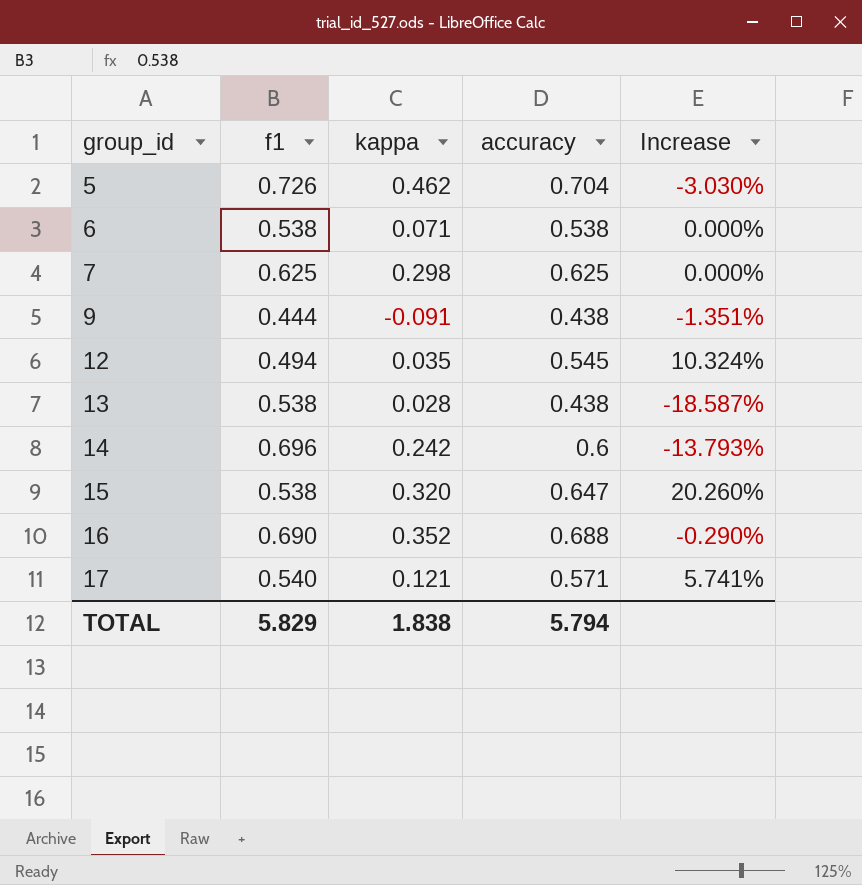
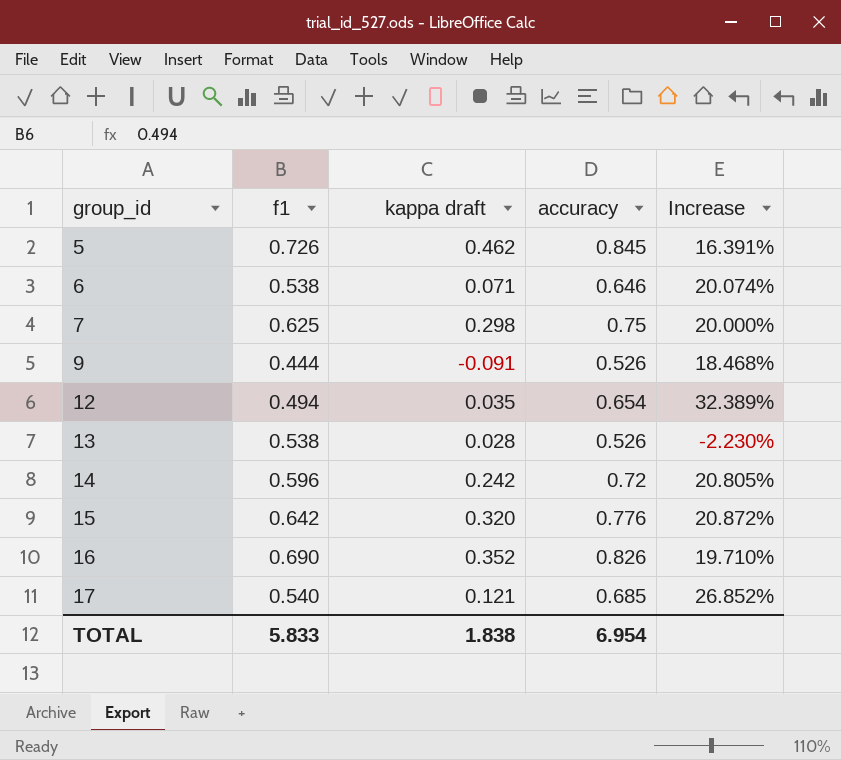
column name: kappa -> kappa draft
5 | accuracy: 0.704 -> 0.845
5 | Increase: -3.030% -> 16.391%
6 | accuracy: 0.538 -> 0.646
6 | Increase: 0.000% -> 20.074%
7 | accuracy: 0.625 -> 0.75
7 | Increase: 0.000% -> 20.000%
9 | accuracy: 0.438 -> 0.526
9 | Increase: -1.351% -> 18.468%
12 | accuracy: 0.545 -> 0.654
12 | Increase: 10.324% -> 32.389%
13 | accuracy: 0.438 -> 0.526
13 | Increase: -18.587% -> -2.230%
14 | f1: 0.696 -> 0.596
14 | accuracy: 0.6 -> 0.72
14 | Increase: -13.793% -> 20.805%
15 | f1: 0.538 -> 0.642
15 | accuracy: 0.647 -> 0.776
15 | Increase: 20.260% -> 20.872%
16 | accuracy: 0.688 -> 0.826
16 | Increase: -0.290% -> 19.710%
17 | accuracy: 0.571 -> 0.685
17 | Increase: 5.741% -> 26.852%
TOTAL | f1: 5.829 -> 5.833
TOTAL | accuracy: 5.794 -> 6.954

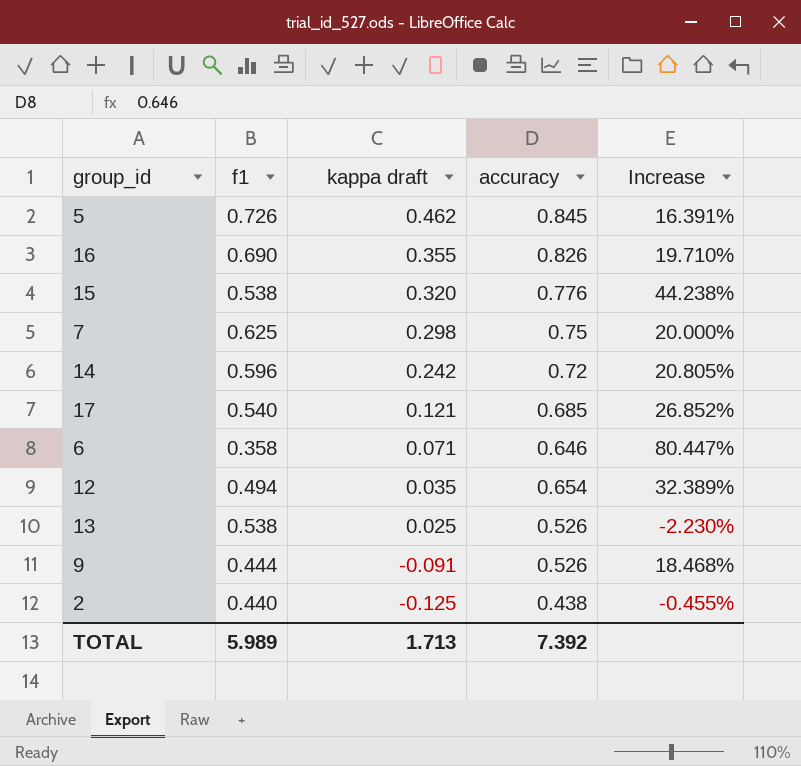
row order: group_id ascending -> kappa draft descending
16 | kappa draft: 0.352 -> 0.355
15 | f1: 0.642 -> 0.538
15 | Increase: 20.872% -> 44.238%
6 | f1: 0.538 -> 0.358
6 | Increase: 20.074% -> 80.447%
13 | kappa draft: 0.028 -> 0.025
row 2: none -> 0.440 | -0.125 | 0.438 | -0.455%
TOTAL | f1: 5.833 -> 5.989
TOTAL | kappa draft: 1.838 -> 1.713
TOTAL | accuracy: 6.954 -> 7.392

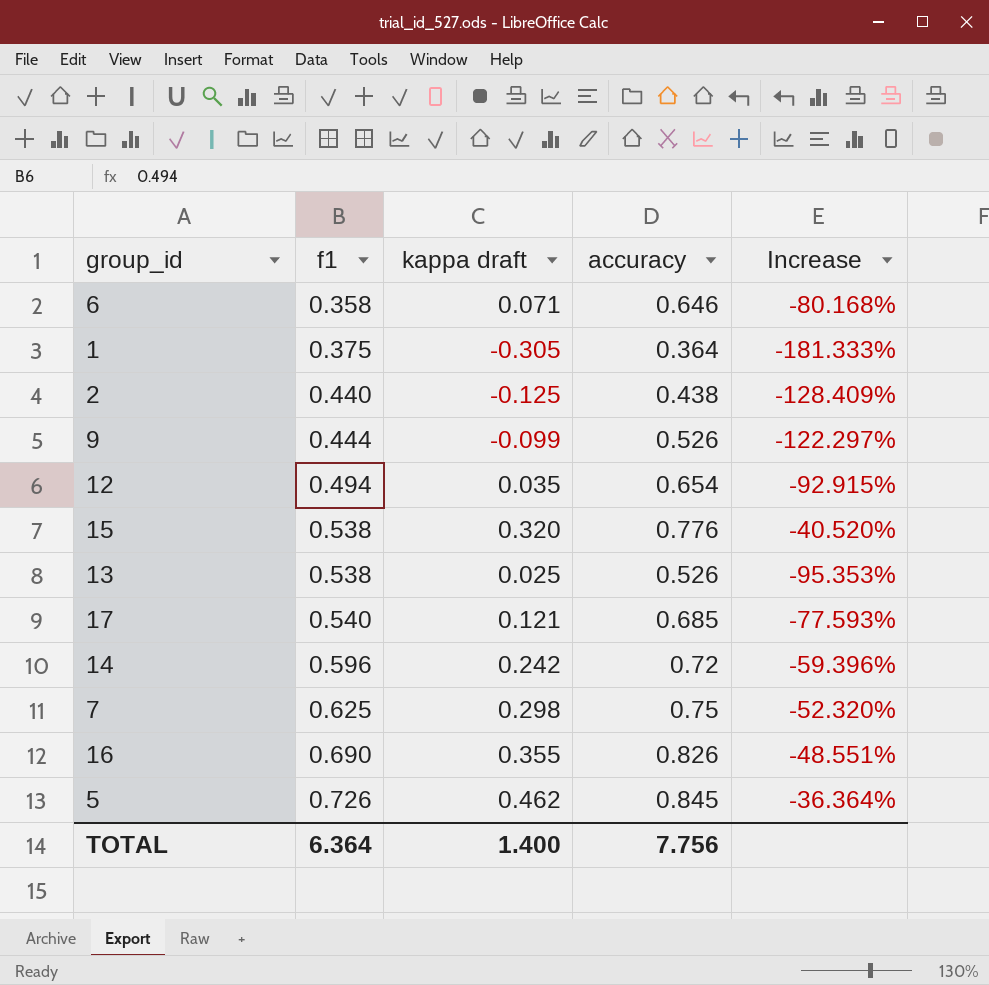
row order: kappa draft descending -> f1 ascending
column Increase | formula: ([accuracy] - [f1]) / [f1] -> ([kappa draft] - [f1]) / [f1]
row 1: none -> 0.375 | -0.305 | 0.364 | -181.333%
9 | kappa draft: -0.091 -> -0.099
TOTAL | f1: 5.989 -> 6.364
TOTAL | kappa draft: 1.713 -> 1.400
TOTAL | accuracy: 7.392 -> 7.756

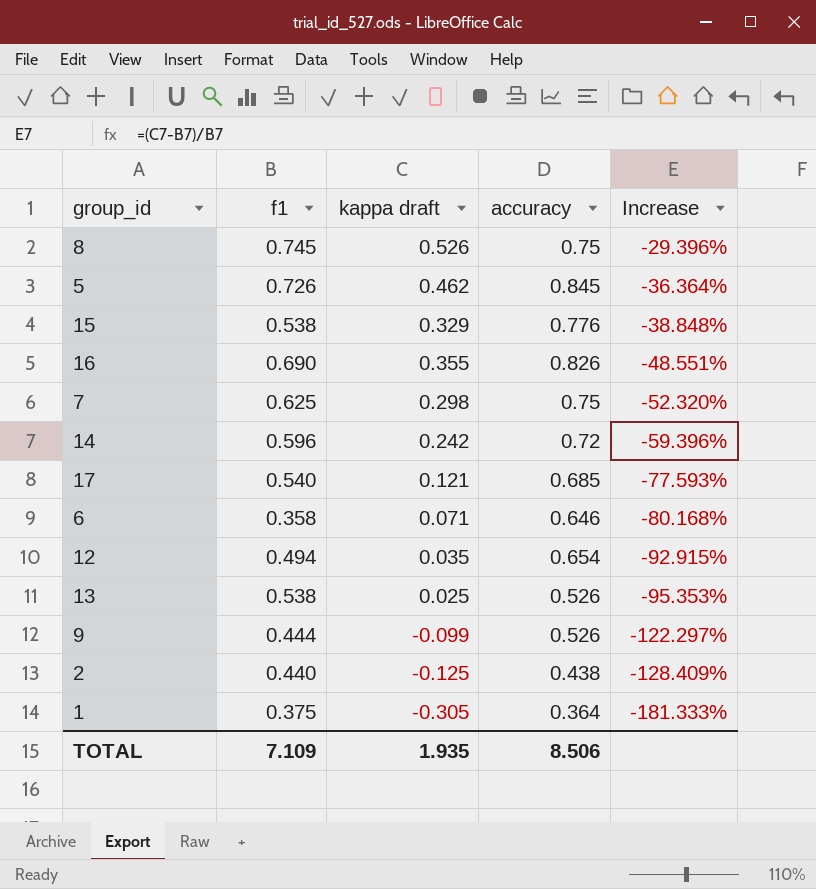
row order: f1 ascending -> Increase descending
row 8: none -> 0.745 | 0.526 | 0.75 | -29.396%
15 | kappa draft: 0.320 -> 0.329
15 | Increase: -40.520% -> -38.848%
TOTAL | f1: 6.364 -> 7.109
TOTAL | kappa draft: 1.400 -> 1.935
TOTAL | accuracy: 7.756 -> 8.506

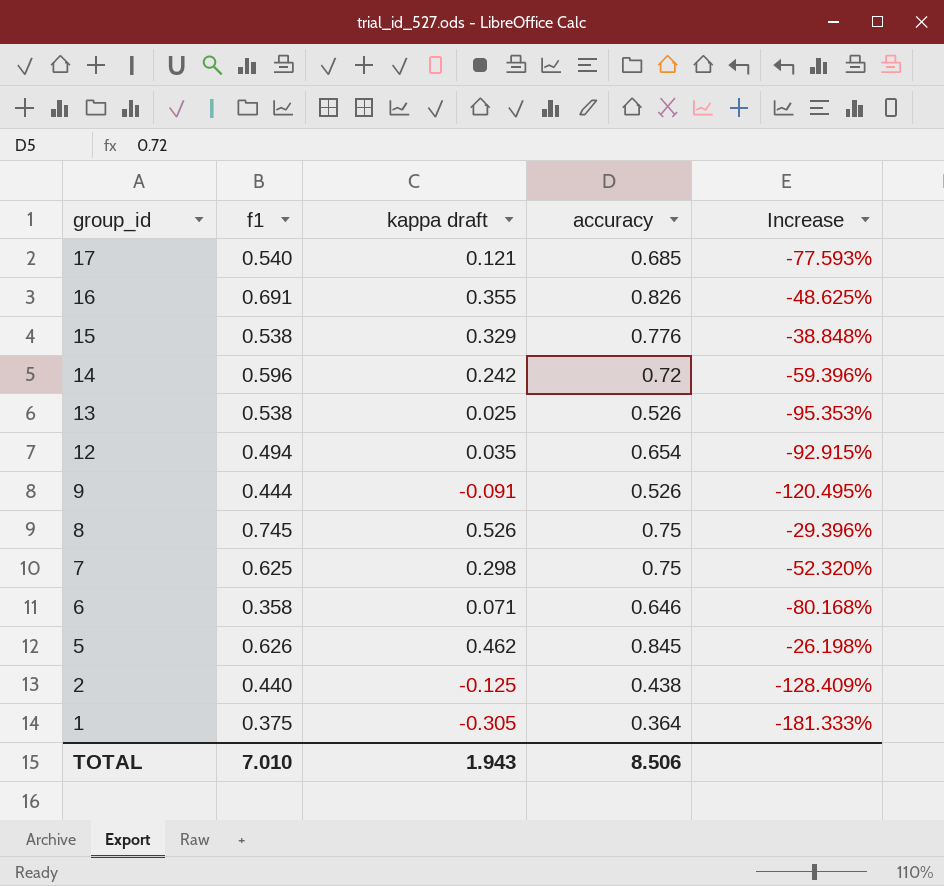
row order: Increase descending -> group_id descending
16 | f1: 0.690 -> 0.691
16 | Increase: -48.551% -> -48.625%
9 | kappa draft: -0.099 -> -0.091
9 | Increase: -122.297% -> -120.495%
5 | f1: 0.726 -> 0.626
5 | Increase: -36.364% -> -26.198%
TOTAL | f1: 7.109 -> 7.010
TOTAL | kappa draft: 1.935 -> 1.943

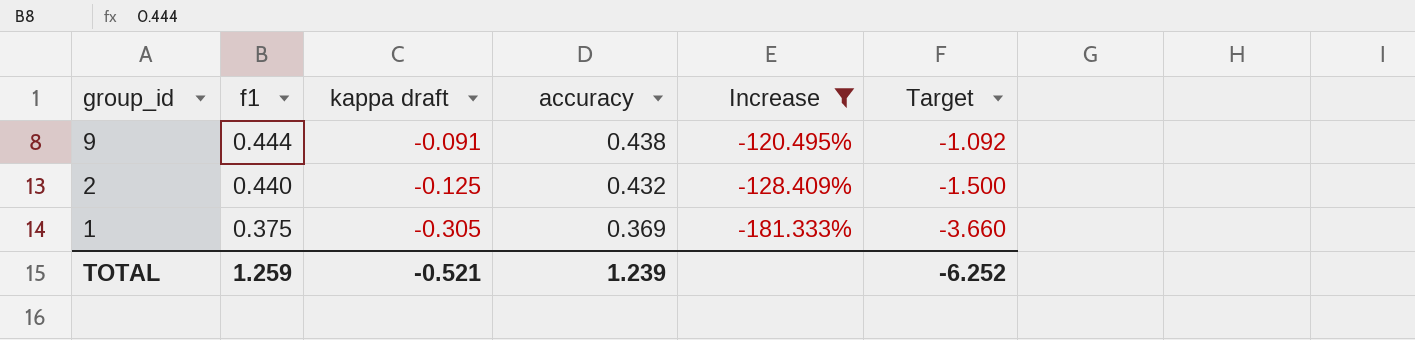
filter: none -> Increase <= -120.495%
column Target | formula: none -> [kappa draft] * 12
9 | accuracy: 0.526 -> 0.438
2 | accuracy: 0.438 -> 0.432
1 | accuracy: 0.364 -> 0.369
TOTAL | f1: 7.010 -> 1.259
TOTAL | kappa draft: 1.943 -> -0.521
TOTAL | accuracy: 8.506 -> 1.239

